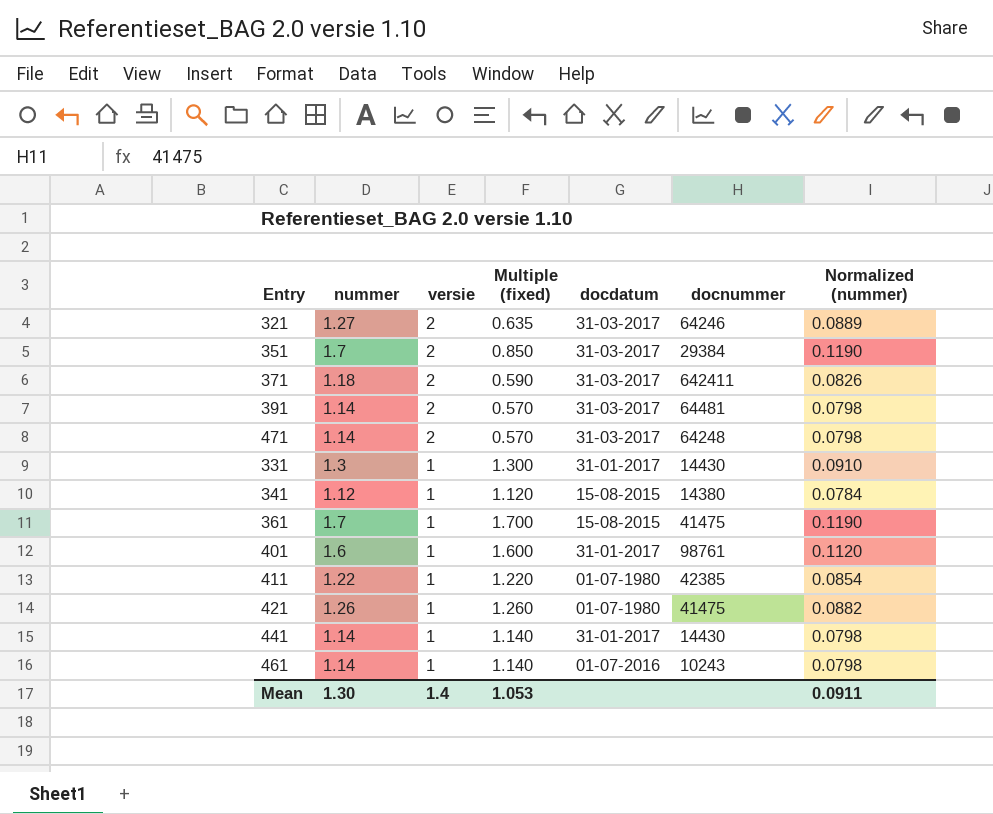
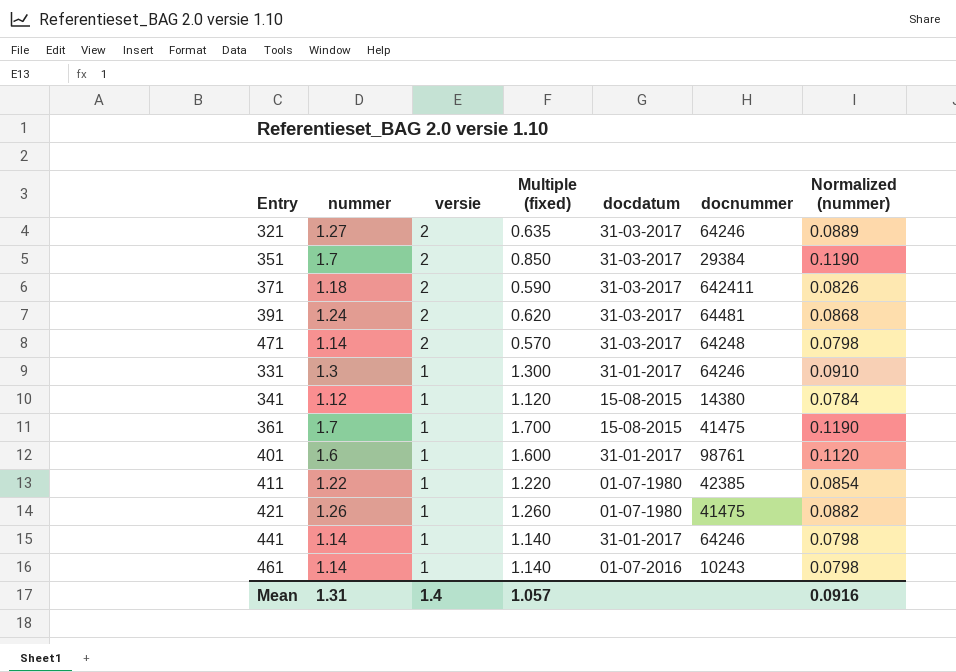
391 | nummer: 1.14 -> 1.24
391 | Multiple (fixed): 0.570 -> 0.620
391 | Normalized (nummer): 0.0798 -> 0.0868
331 | docnummer: 14430 -> 64246
441 | docnummer: 14430 -> 64246
Mean | nummer: 1.30 -> 1.31
Mean | Multiple (fixed): 1.053 -> 1.057
Mean | Normalized (nummer): 0.0911 -> 0.0916

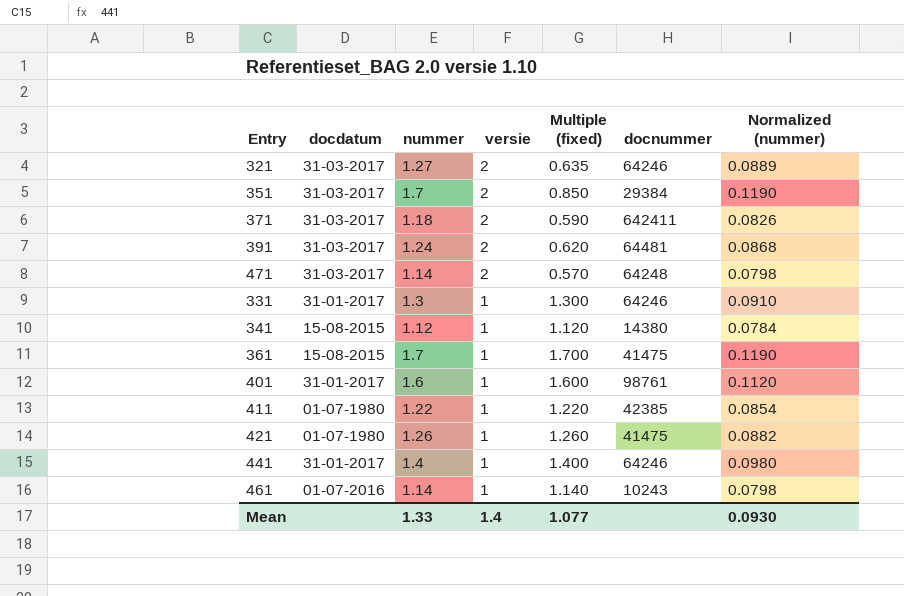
column docdatum | position: 5 -> 2
441 | nummer: 1.14 -> 1.4
441 | Multiple (fixed): 1.140 -> 1.400
441 | Normalized (nummer): 0.0798 -> 0.0980
Mean | nummer: 1.31 -> 1.33
Mean | Multiple (fixed): 1.057 -> 1.077
Mean | Normalized (nummer): 0.0916 -> 0.0930

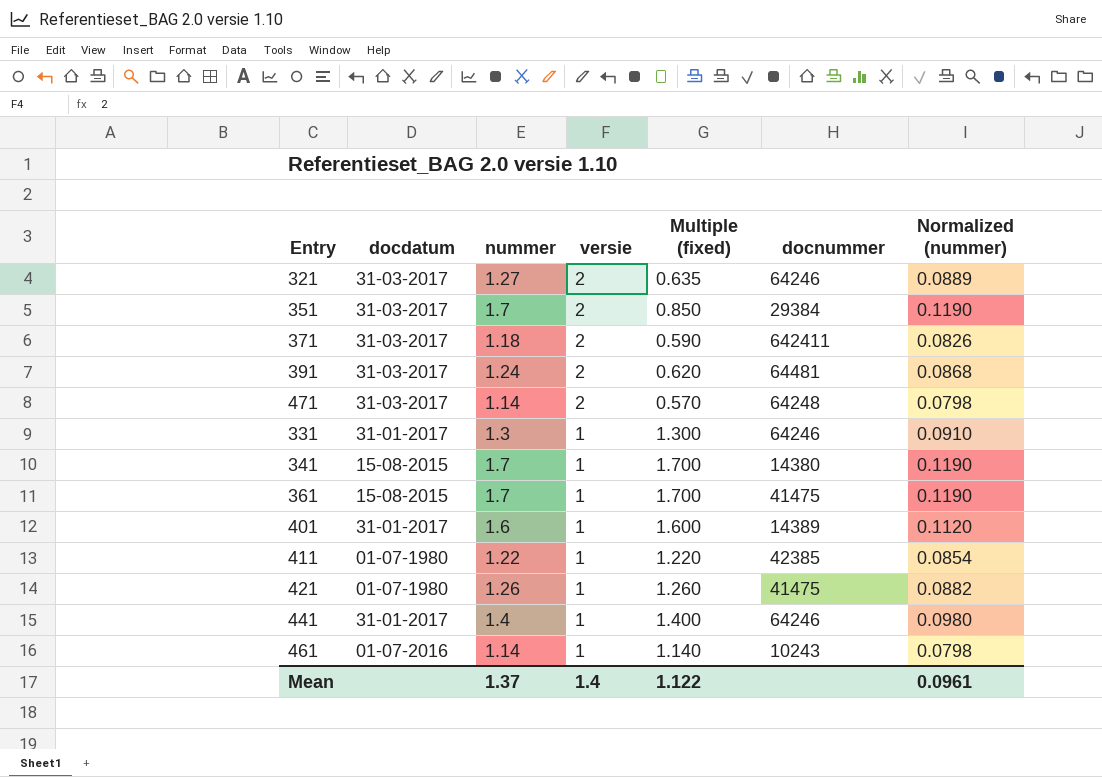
341 | nummer: 1.12 -> 1.7
341 | Multiple (fixed): 1.120 -> 1.700
341 | Normalized (nummer): 0.0784 -> 0.1190
401 | docnummer: 98761 -> 14389
Mean | nummer: 1.33 -> 1.37
Mean | Multiple (fixed): 1.077 -> 1.122
Mean | Normalized (nummer): 0.0930 -> 0.0961

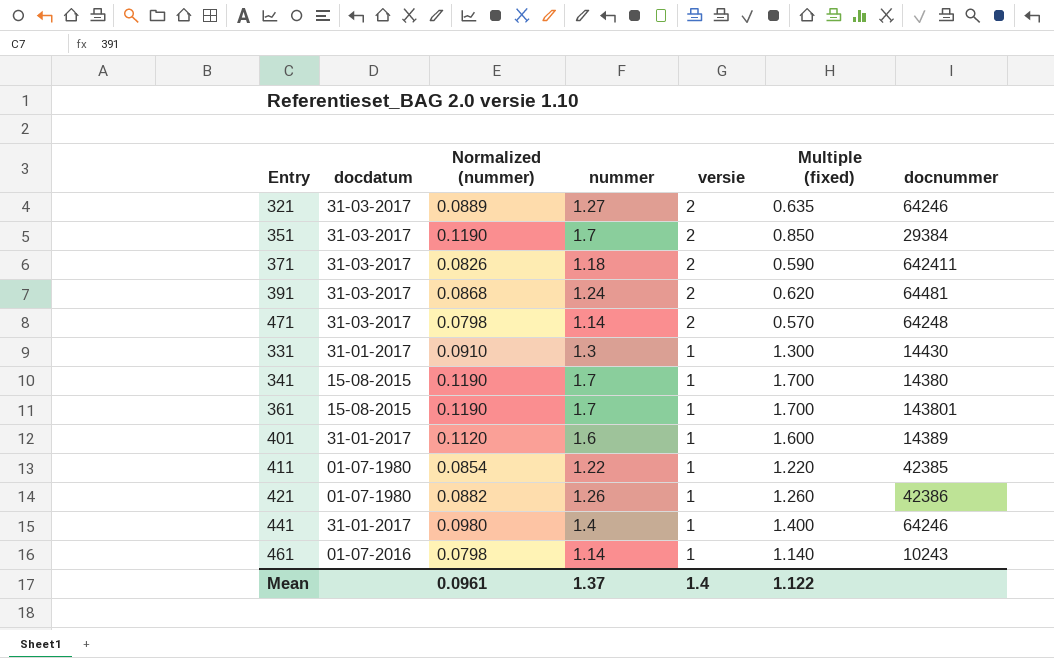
column Normalized (nummer) | position: 7 -> 3
331 | docnummer: 64246 -> 14430
361 | docnummer: 41475 -> 143801
421 | docnummer: 41475 -> 42386

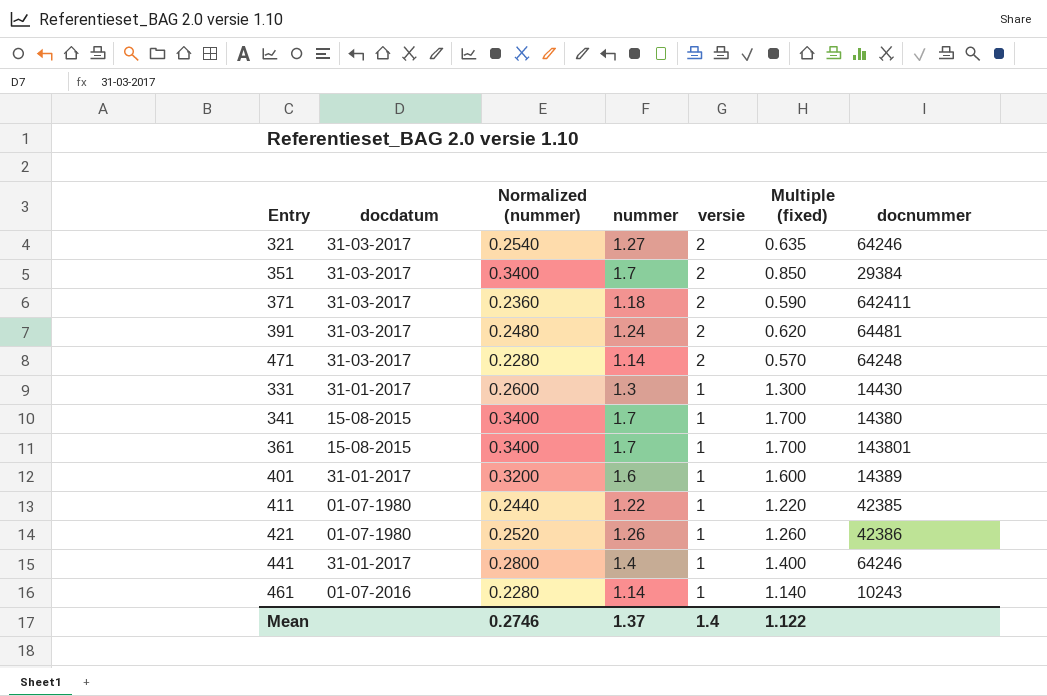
column Normalized (nummer) | formula: [nummer] * 0.07 -> [nummer] * 0.2
Mean | Normalized (nummer): 0.0961 -> 0.2746

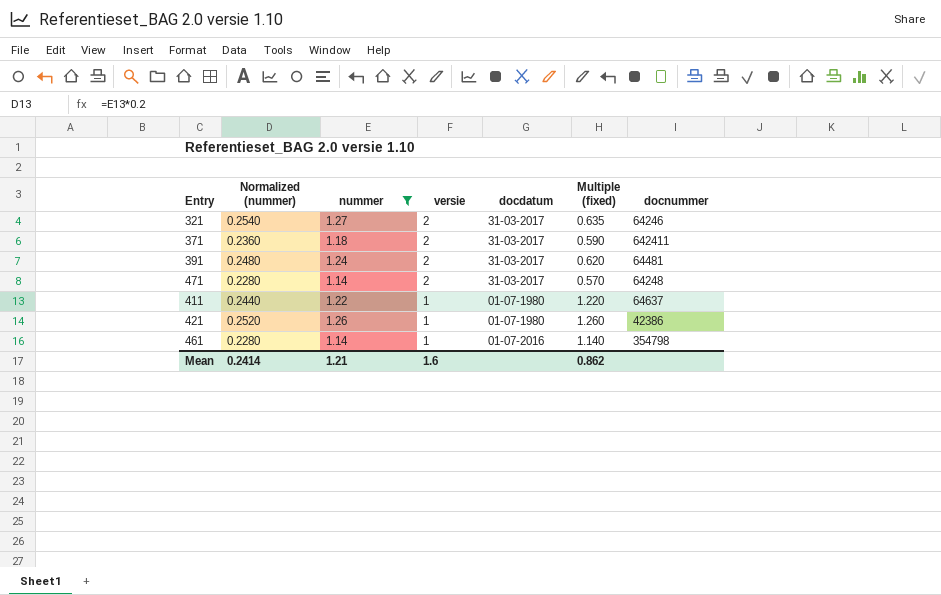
filter: none -> nummer <= 1.27
column docdatum | position: 2 -> 5
411 | docnummer: 42385 -> 64637
461 | docnummer: 10243 -> 354798
Mean | Normalized (nummer): 0.2746 -> 0.2414
Mean | nummer: 1.37 -> 1.21
Mean | versie: 1.4 -> 1.6
Mean | Multiple (fixed): 1.122 -> 0.862

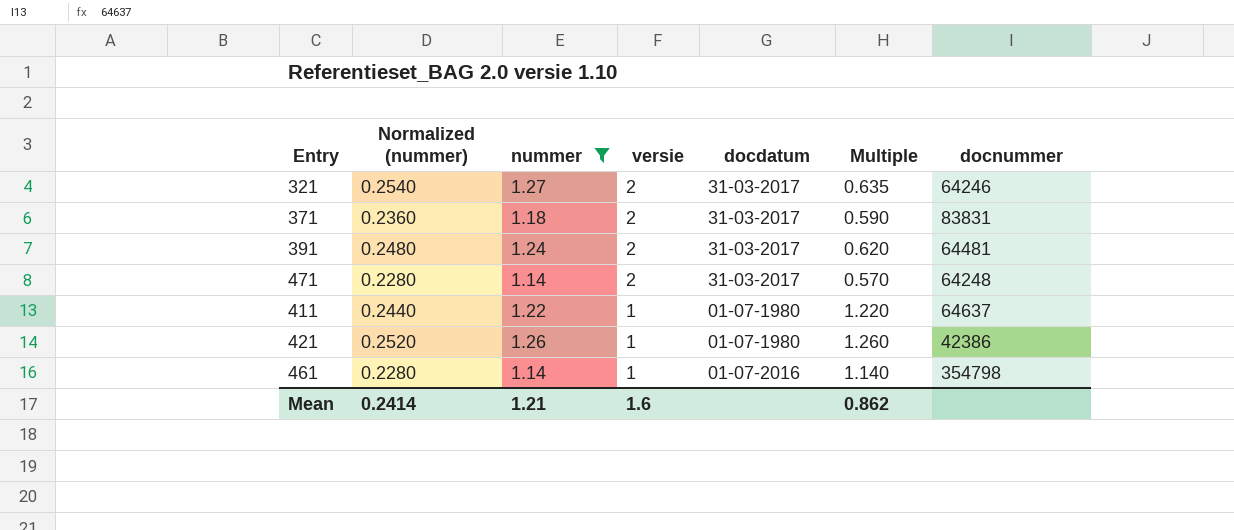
column name: Multiple (fixed) -> Multiple
371 | docnummer: 642411 -> 83831

